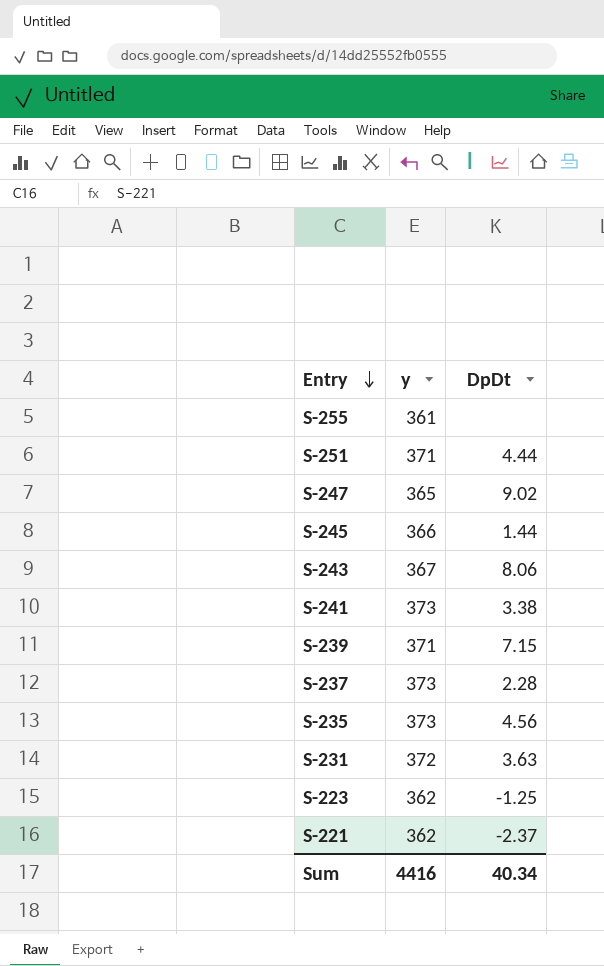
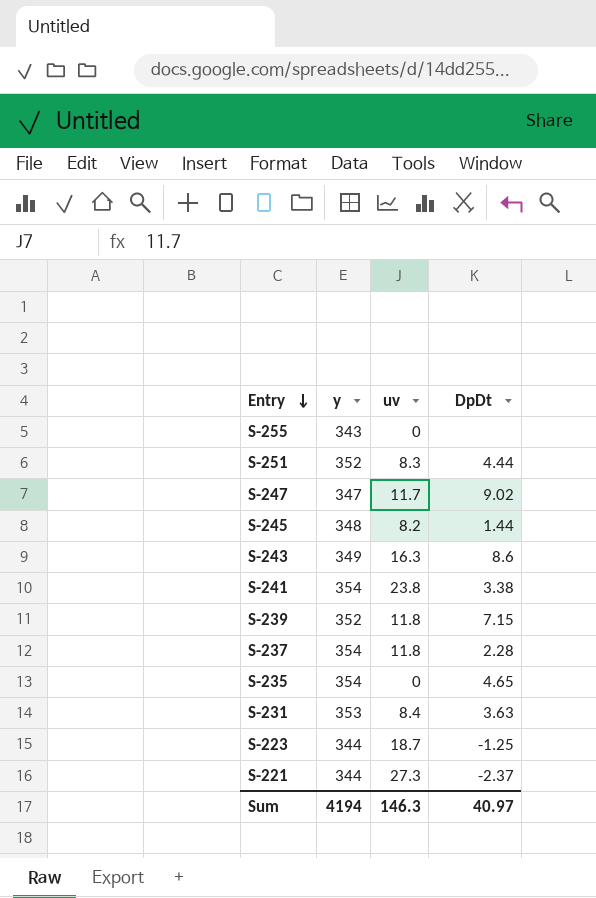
column uv | position: none -> 3
S-255 | y: 361 -> 343
S-251 | y: 371 -> 352
S-247 | y: 365 -> 347
S-245 | y: 366 -> 348
S-243 | y: 367 -> 349
S-243 | DpDt: 8.06 -> 8.6
S-241 | y: 373 -> 354
S-239 | y: 371 -> 352
S-237 | y: 373 -> 354
S-235 | y: 373 -> 354
S-235 | DpDt: 4.56 -> 4.65
S-231 | y: 372 -> 353
S-223 | y: 362 -> 344
S-221 | y: 362 -> 344
Sum | y: 4416 -> 4194
Sum | DpDt: 40.34 -> 40.97

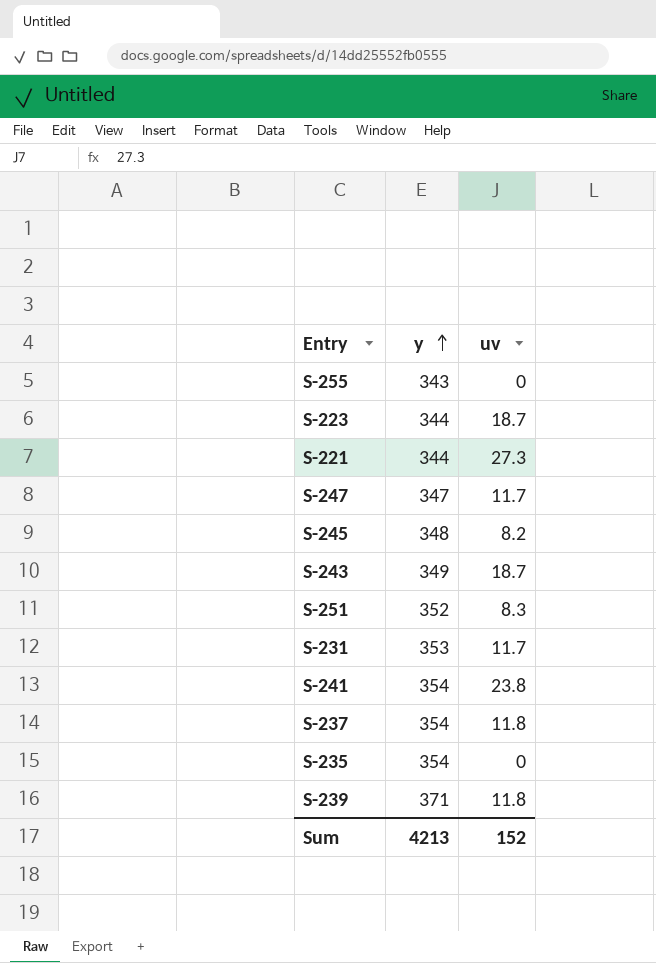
row order: Entry descending -> y ascending
column DpDt | position: 4 -> none
S-243 | uv: 16.3 -> 18.7
S-231 | uv: 8.4 -> 11.7
S-239 | y: 352 -> 371
Sum | y: 4194 -> 4213
Sum | uv: 146.3 -> 152

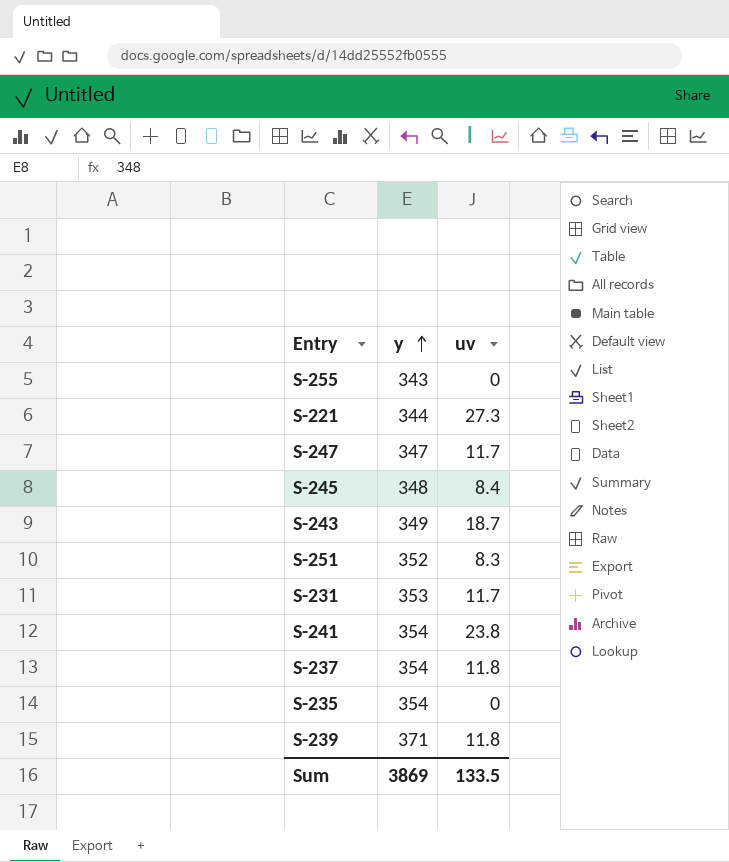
row S-223: 344 | 18.7 -> none
S-245 | uv: 8.2 -> 8.4
Sum | y: 4213 -> 3869
Sum | uv: 152 -> 133.5

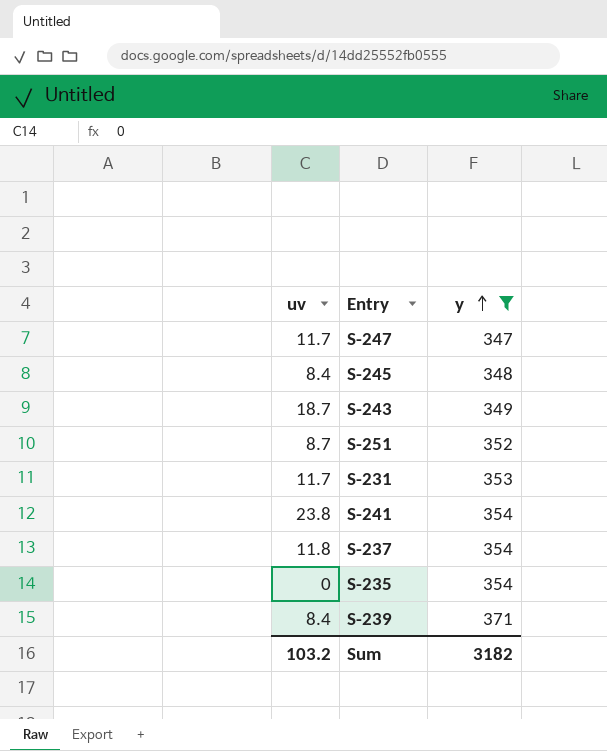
filter: none -> y >= 347
column uv | position: 3 -> 1
S-251 | uv: 8.3 -> 8.7
S-239 | uv: 11.8 -> 8.4
Sum | uv: 133.5 -> 103.2
Sum | y: 3869 -> 3182

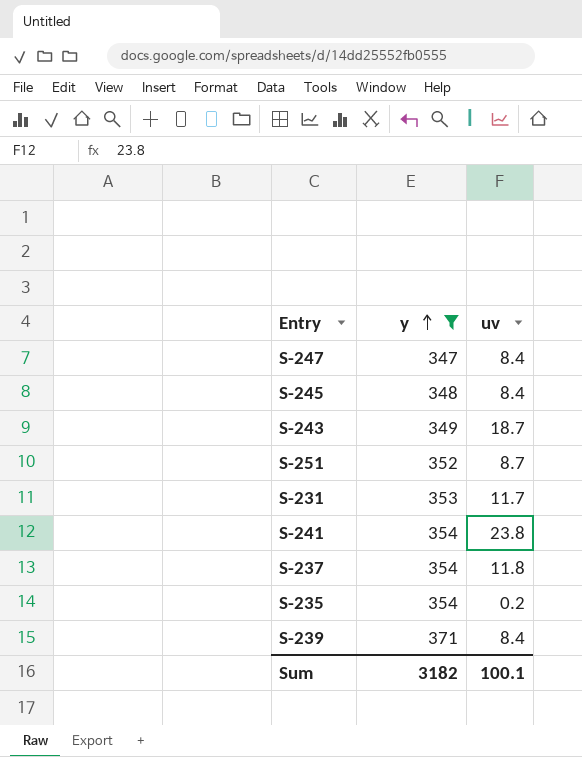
column uv | position: 1 -> 3
S-247 | uv: 11.7 -> 8.4
S-235 | uv: 0 -> 0.2
Sum | uv: 103.2 -> 100.1

